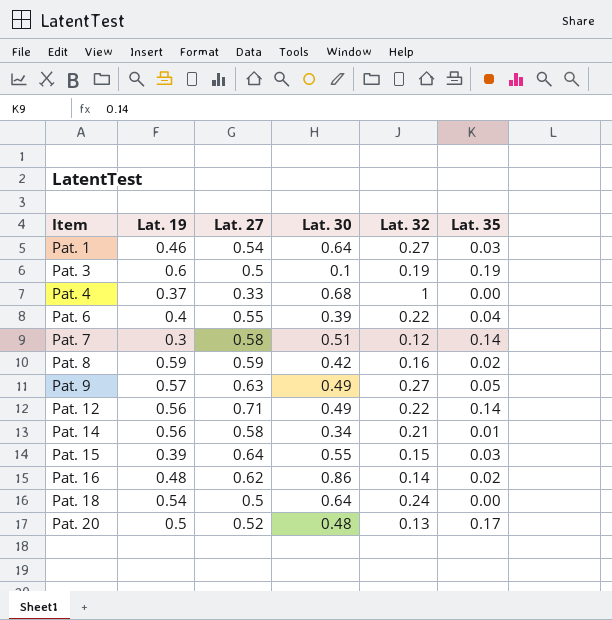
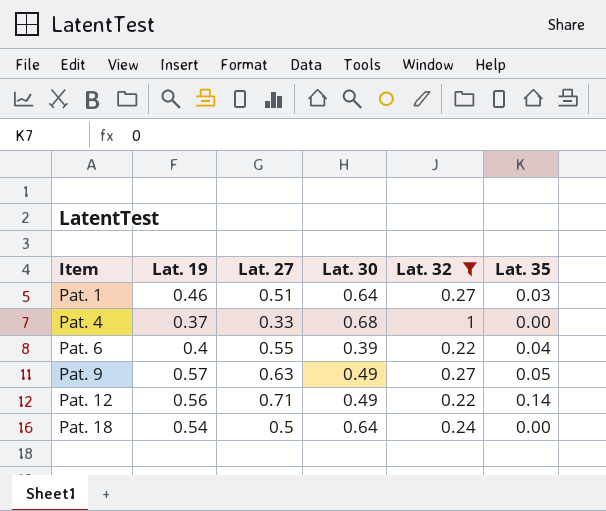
filter: none -> Lat. 32 >= 0.22
Pat. 1 | Lat. 27: 0.54 -> 0.51

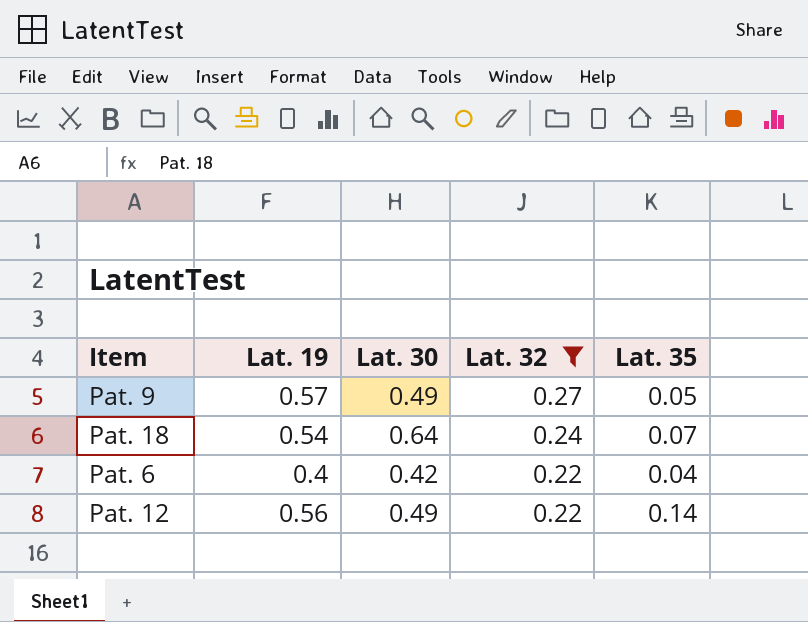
row order: Item ascending -> Lat. 32 descending
column Lat. 27 | position: 3 -> none
row Pat. 1: 0.46 | 0.51 | 0.64 | 0.27 | 0.03 -> none
row Pat. 4: 0.37 | 0.33 | 0.68 | 1 | 0.00 -> none
Pat. 18 | Lat. 35: 0.00 -> 0.07
Pat. 6 | Lat. 30: 0.39 -> 0.42

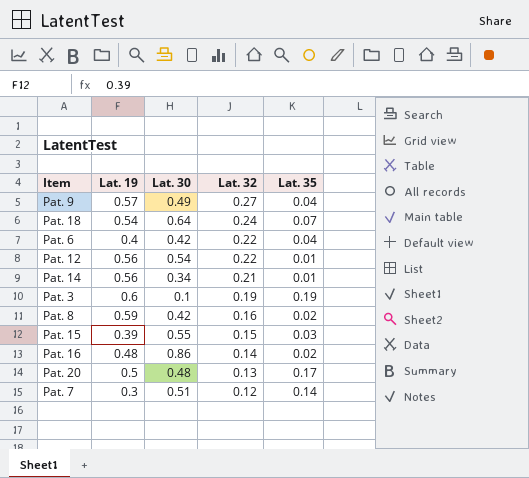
filter: Lat. 32 >= 0.22 -> none
Pat. 9 | Lat. 35: 0.05 -> 0.04
Pat. 12 | Lat. 30: 0.49 -> 0.54
Pat. 12 | Lat. 35: 0.14 -> 0.01

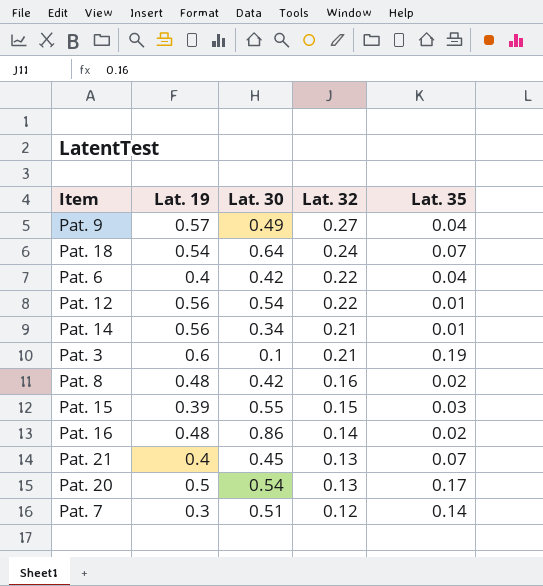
Pat. 3 | Lat. 32: 0.19 -> 0.21
Pat. 8 | Lat. 19: 0.59 -> 0.48
row Pat. 21: none -> 0.4 | 0.45 | 0.13 | 0.07
Pat. 20 | Lat. 30: 0.48 -> 0.54

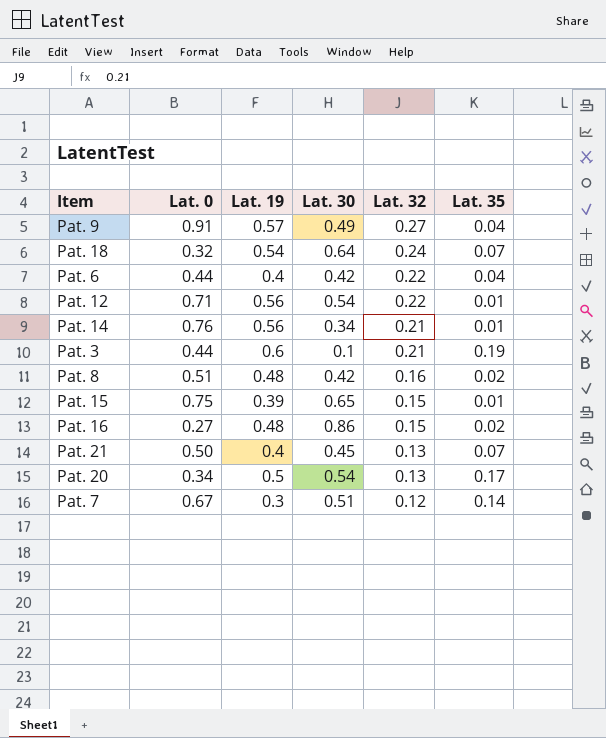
column Lat. 0 | position: none -> 2
Pat. 15 | Lat. 30: 0.55 -> 0.65
Pat. 15 | Lat. 35: 0.03 -> 0.01
Pat. 16 | Lat. 32: 0.14 -> 0.15

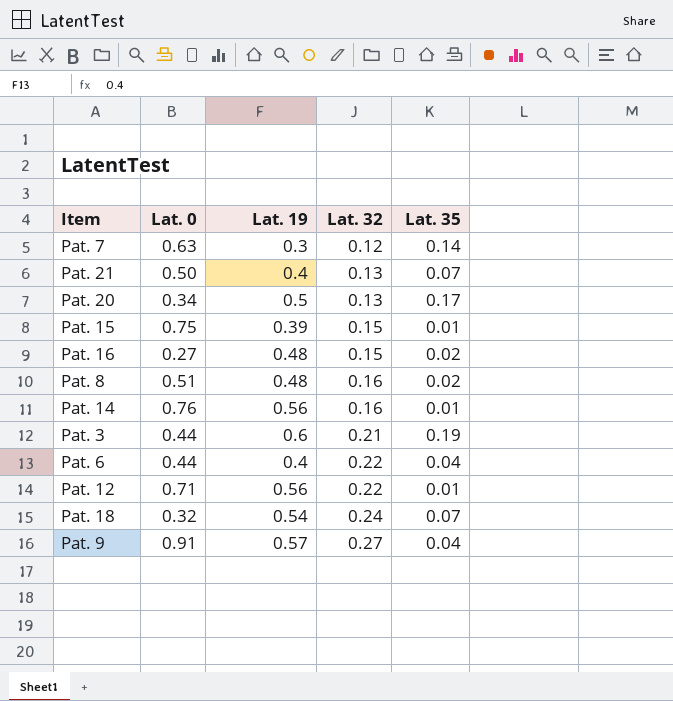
row order: Lat. 32 descending -> Lat. 32 ascending
column Lat. 30 | position: 4 -> none
Pat. 7 | Lat. 0: 0.67 -> 0.63
Pat. 14 | Lat. 32: 0.21 -> 0.16

